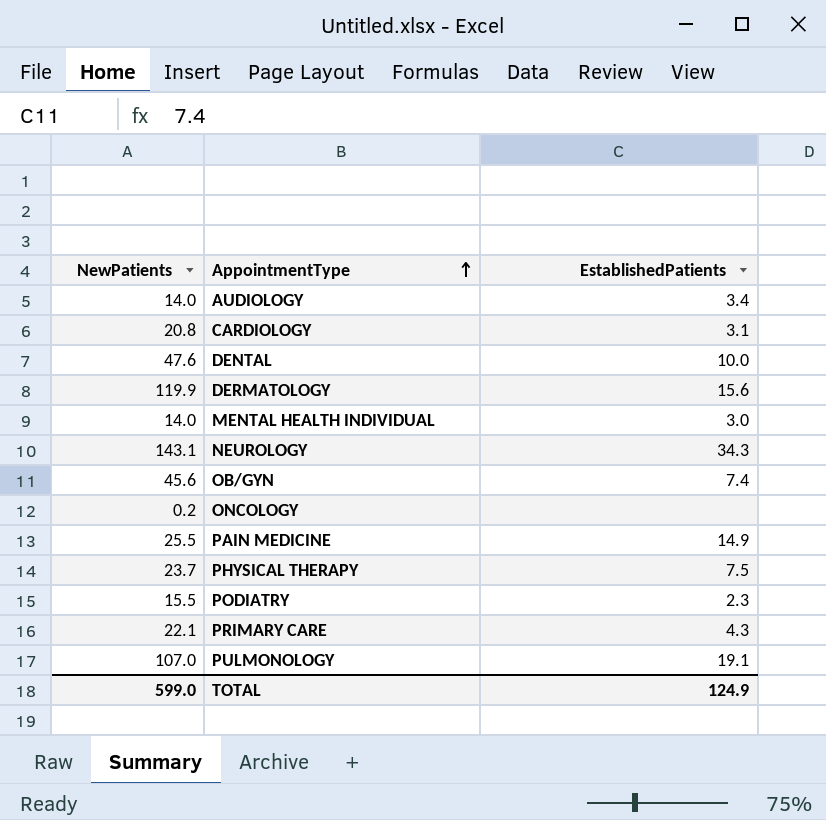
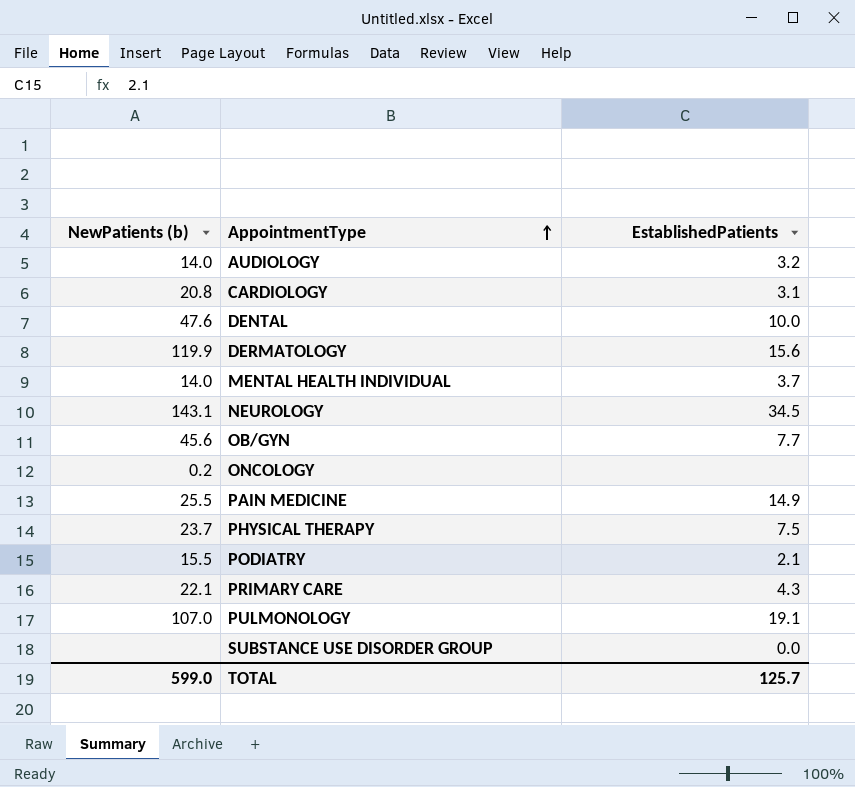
column name: NewPatients -> NewPatients (b)
AUDIOLOGY | EstablishedPatients: 3.4 -> 3.2
MENTAL HEALTH INDIVIDUAL | EstablishedPatients: 3.0 -> 3.7
NEUROLOGY | EstablishedPatients: 34.3 -> 34.5
OB/GYN | EstablishedPatients: 7.4 -> 7.7
PODIATRY | EstablishedPatients: 2.3 -> 2.1
row SUBSTANCE USE DISORDER GROUP: none -> none | 0.0
TOTAL | EstablishedPatients: 124.9 -> 125.7

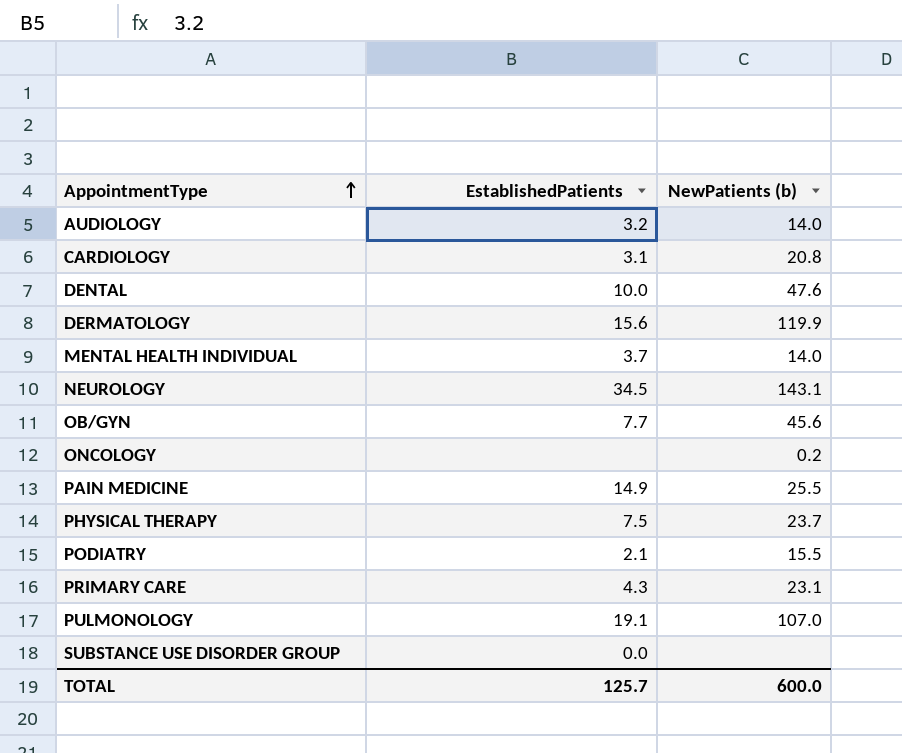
column NewPatients (b) | position: 1 -> 3
PRIMARY CARE | NewPatients (b): 22.1 -> 23.1
TOTAL | NewPatients (b): 599.0 -> 600.0

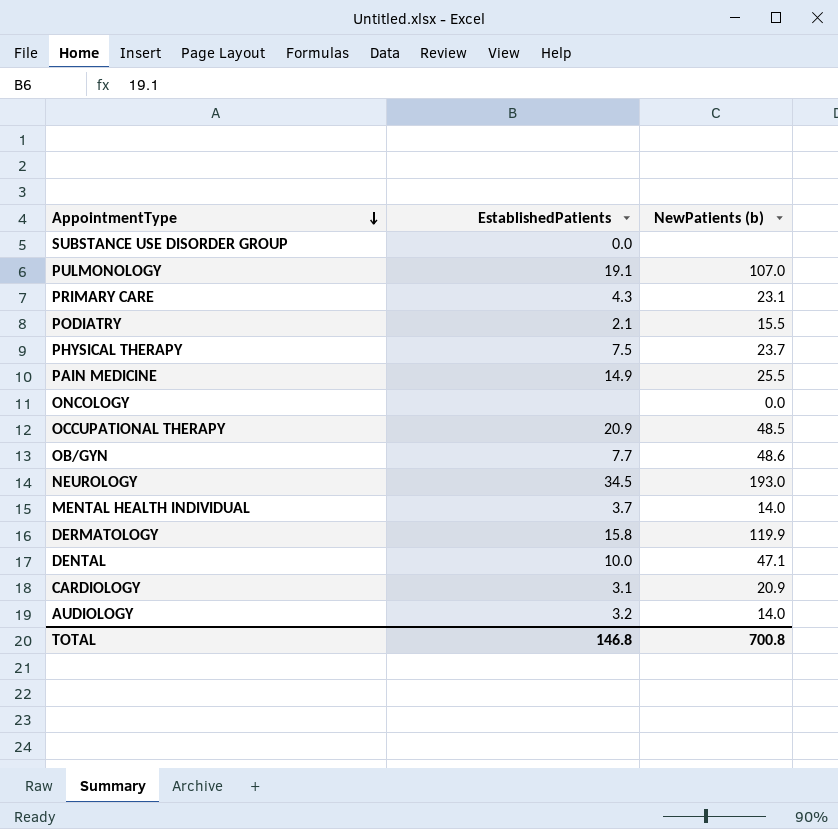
row order: AppointmentType ascending -> AppointmentType descending
ONCOLOGY | NewPatients (b): 0.2 -> 0.0
row OCCUPATIONAL THERAPY: none -> 20.9 | 48.5
OB/GYN | NewPatients (b): 45.6 -> 48.6
NEUROLOGY | NewPatients (b): 143.1 -> 193.0
DERMATOLOGY | EstablishedPatients: 15.6 -> 15.8
DENTAL | NewPatients (b): 47.6 -> 47.1
CARDIOLOGY | NewPatients (b): 20.8 -> 20.9
TOTAL | EstablishedPatients: 125.7 -> 146.8
TOTAL | NewPatients (b): 600.0 -> 700.8

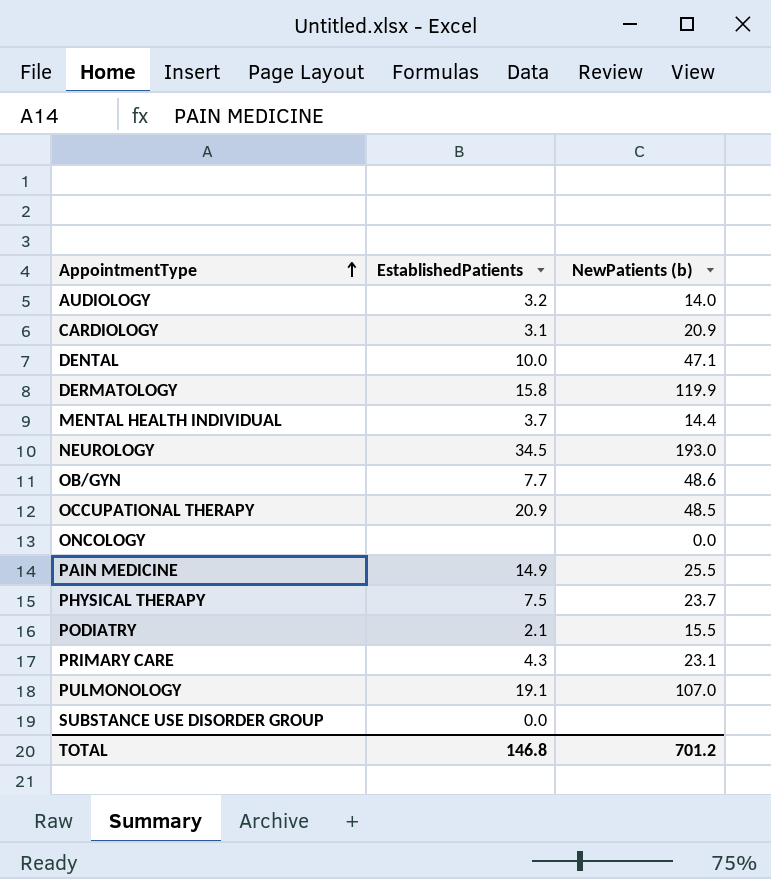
row order: AppointmentType descending -> AppointmentType ascending
MENTAL HEALTH INDIVIDUAL | NewPatients (b): 14.0 -> 14.4
TOTAL | NewPatients (b): 700.8 -> 701.2

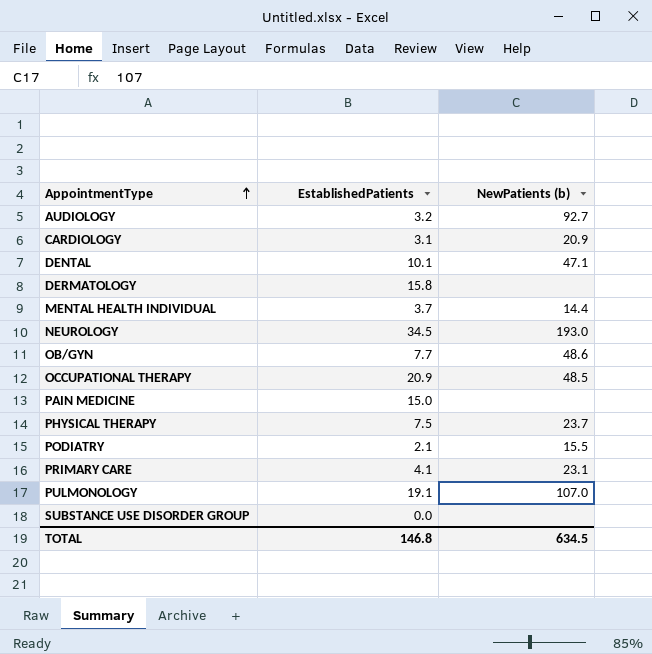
row ONCOLOGY: none | 0.0 -> none
AUDIOLOGY | NewPatients (b): 14.0 -> 92.7
DENTAL | EstablishedPatients: 10.0 -> 10.1
DERMATOLOGY | NewPatients (b): 119.9 -> none
PAIN MEDICINE | EstablishedPatients: 14.9 -> 15.0
PAIN MEDICINE | NewPatients (b): 25.5 -> none
PRIMARY CARE | EstablishedPatients: 4.3 -> 4.1
TOTAL | NewPatients (b): 701.2 -> 634.5

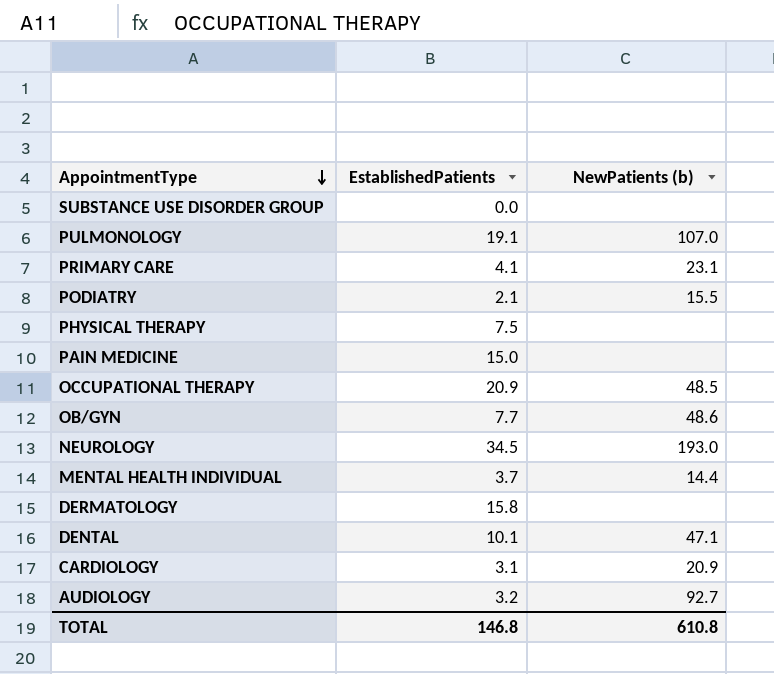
row order: AppointmentType ascending -> AppointmentType descending
PHYSICAL THERAPY | NewPatients (b): 23.7 -> none
TOTAL | NewPatients (b): 634.5 -> 610.8

